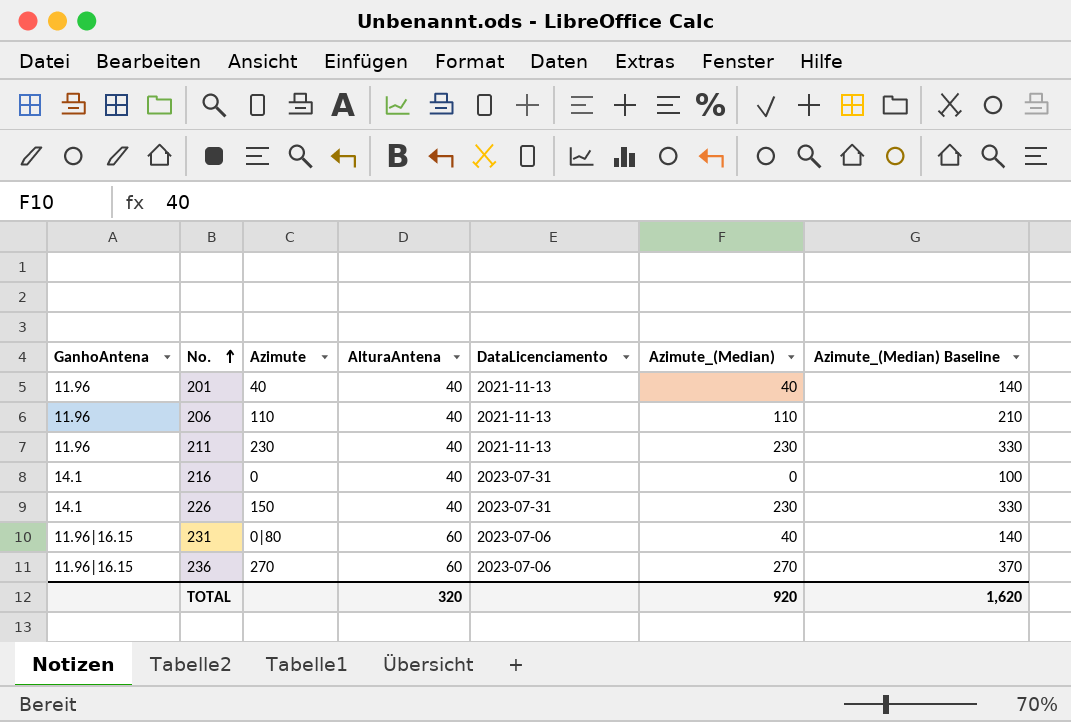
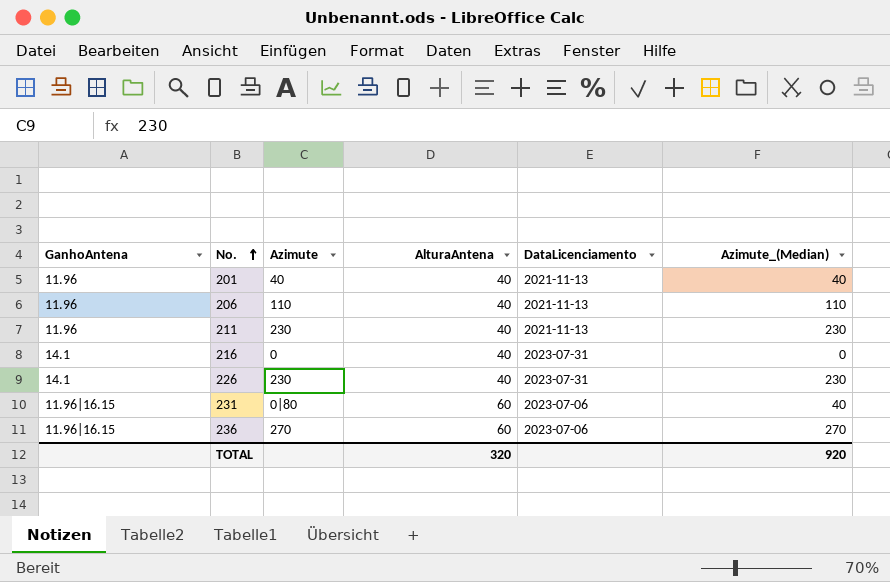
column Azimute_(Median) Baseline | formula: [Azimute_(Median)] + 100 -> none
226 | Azimute: 150 -> 230

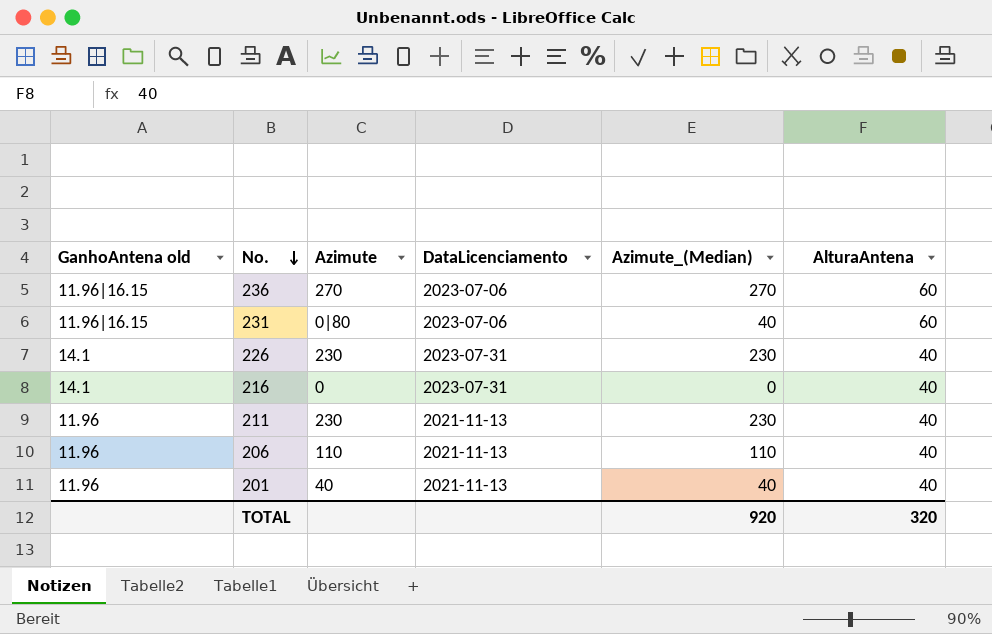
row order: No. ascending -> No. descending
column name: GanhoAntena -> GanhoAntena old
column AlturaAntena | position: 4 -> 6

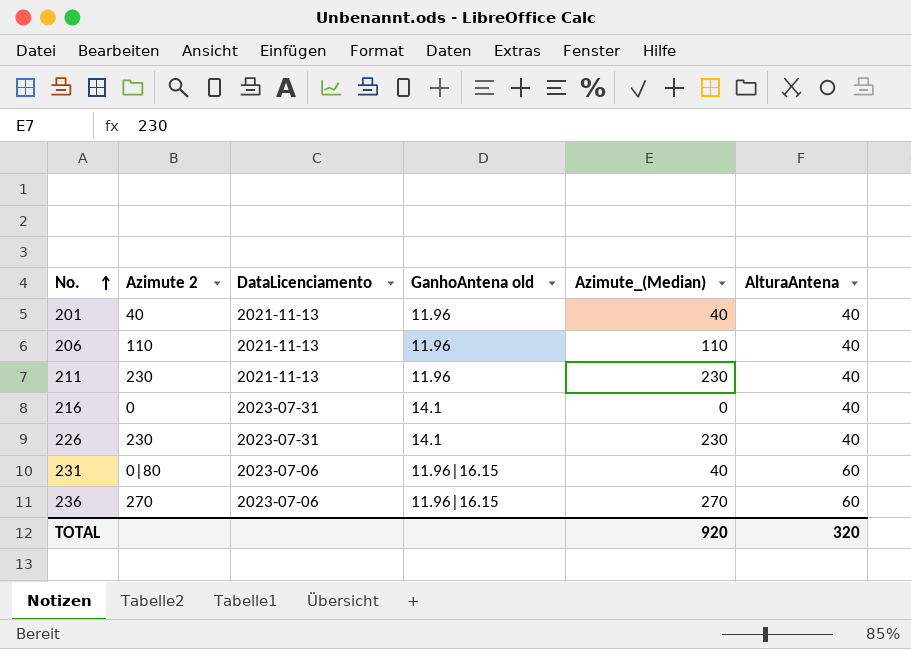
row order: No. descending -> No. ascending
column name: Azimute -> Azimute 2
column GanhoAntena old | position: 1 -> 4

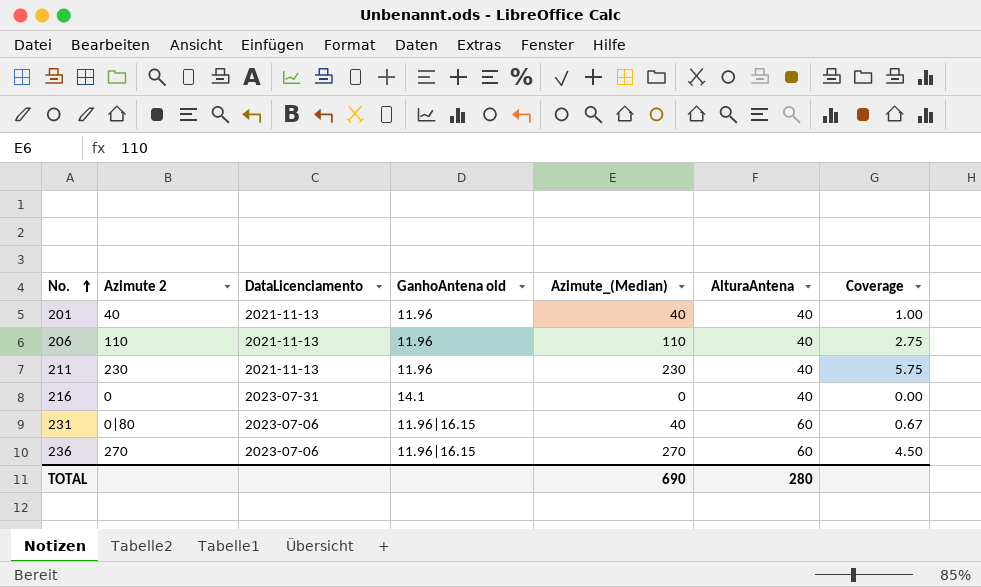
column Coverage | formula: none -> [Azimute_(Median)] / [AlturaAntena]
row 226: 230 | 2023-07-31 | 14.1 | 230 | 40 -> none
TOTAL | Azimute_(Median): 920 -> 690
TOTAL | AlturaAntena: 320 -> 280

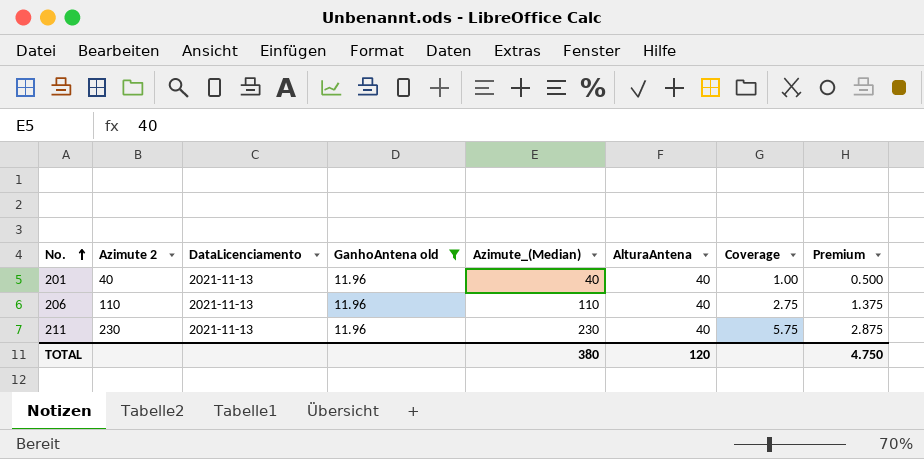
filter: none -> GanhoAntena old = 11.96
column Premium | formula: none -> [Coverage] * 0.5
TOTAL | Azimute_(Median): 690 -> 380
TOTAL | AlturaAntena: 280 -> 120

